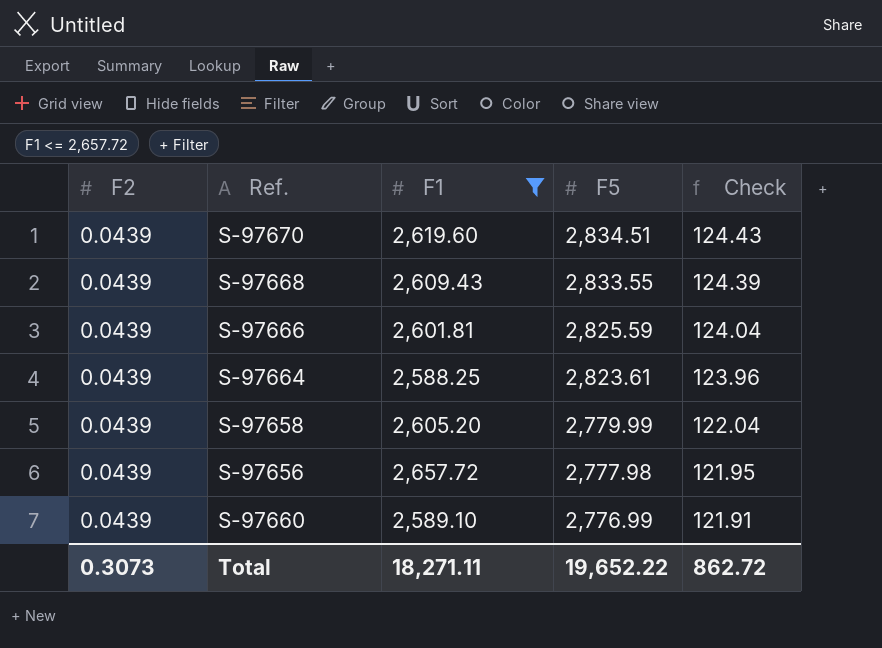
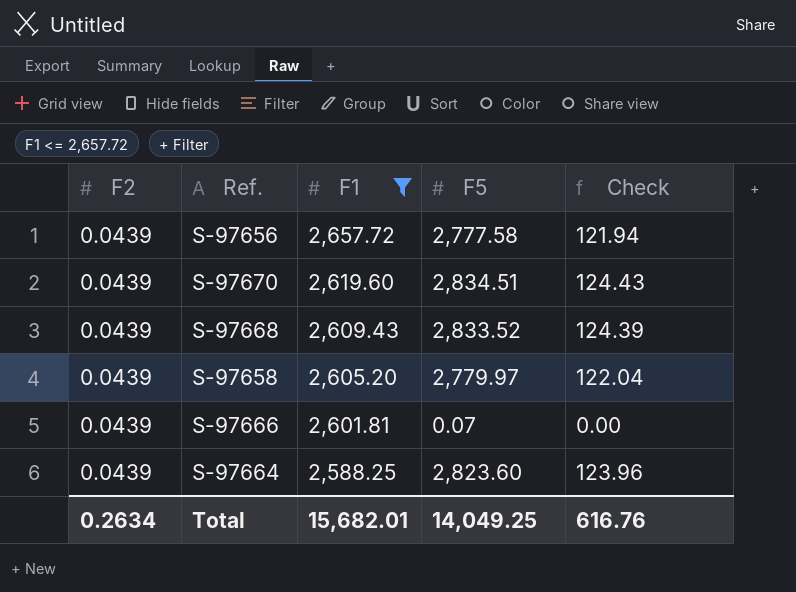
row order: F5 descending -> F1 descending
row S-97660: 0.0439 | 2,589.10 | 2,776.99 | 121.91 -> none
S-97656 | F5: 2,777.98 -> 2,777.58
S-97656 | Check: 121.95 -> 121.94
S-97668 | F5: 2,833.55 -> 2,833.52
S-97658 | F5: 2,779.99 -> 2,779.97
S-97666 | F5: 2,825.59 -> 0.07
S-97666 | Check: 124.04 -> 0.00
S-97664 | F5: 2,823.61 -> 2,823.60
Total | F2: 0.3073 -> 0.2634
Total | F1: 18,271.11 -> 15,682.01
Total | F5: 19,652.22 -> 14,049.25
Total | Check: 862.72 -> 616.76

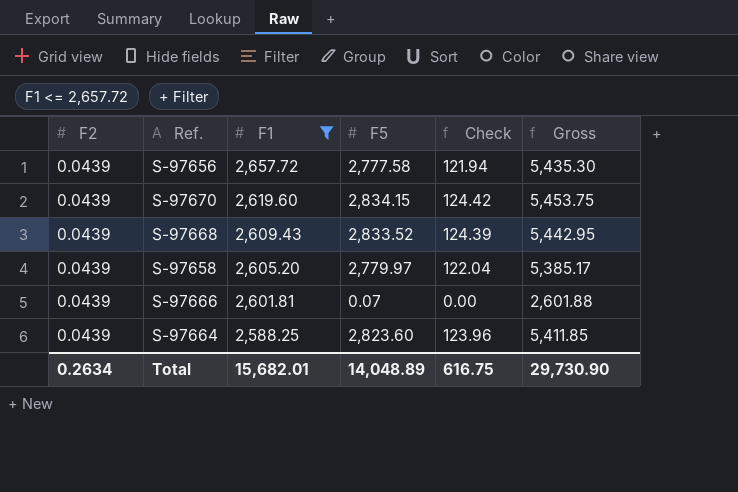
column Gross | formula: none -> [F1] + [F5]
S-97670 | F5: 2,834.51 -> 2,834.15
S-97670 | Check: 124.43 -> 124.42
Total | F5: 14,049.25 -> 14,048.89
Total | Check: 616.76 -> 616.75

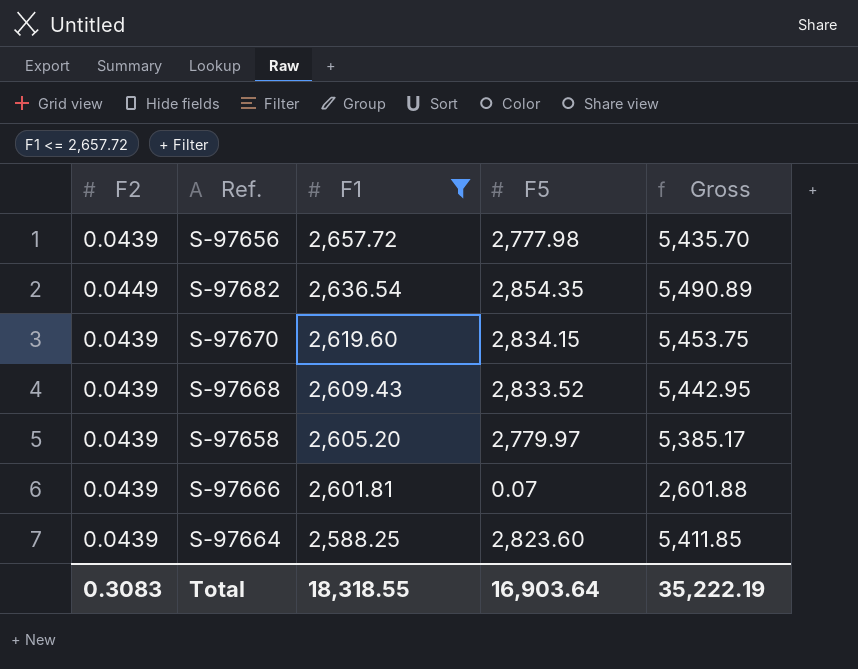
column Check | formula: [F2] * [F5] -> none
S-97656 | F5: 2,777.58 -> 2,777.98
S-97656 | Gross: 5,435.30 -> 5,435.70
row S-97682: none -> 0.0449 | 2,636.54 | 2,854.35 | 5,490.89
Total | F2: 0.2634 -> 0.3083
Total | F1: 15,682.01 -> 18,318.55
Total | F5: 14,048.89 -> 16,903.64
Total | Gross: 29,730.90 -> 35,222.19

